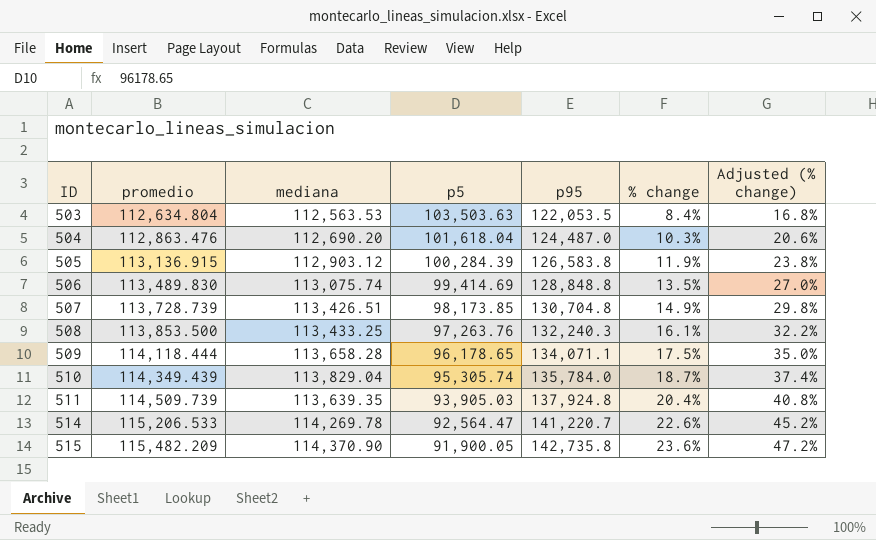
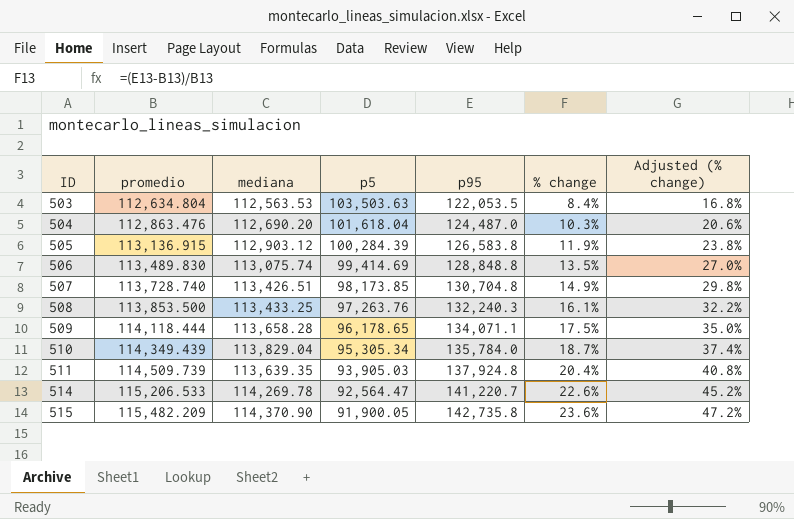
507 | promedio: 113,728.739 -> 113,728.740
510 | p5: 95,305.74 -> 95,305.34

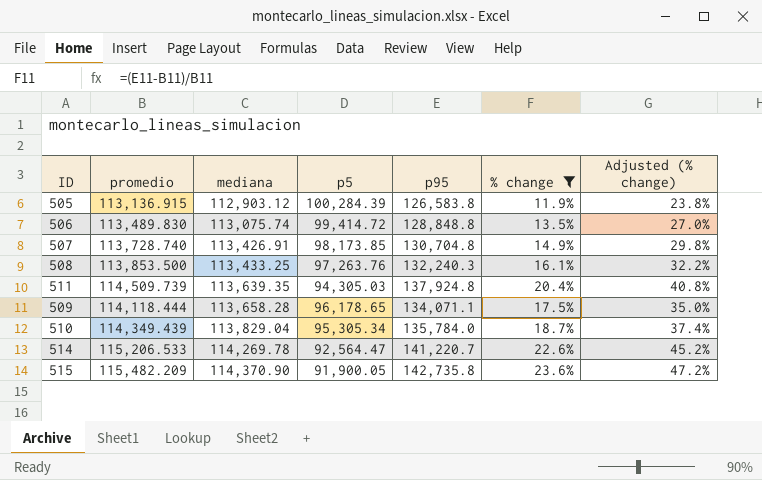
filter: none -> % change >= 11.9%
row order: ID ascending -> mediana ascending
506 | p5: 99,414.69 -> 99,414.72
507 | mediana: 113,426.51 -> 113,426.91
511 | p5: 93,905.03 -> 94,305.03

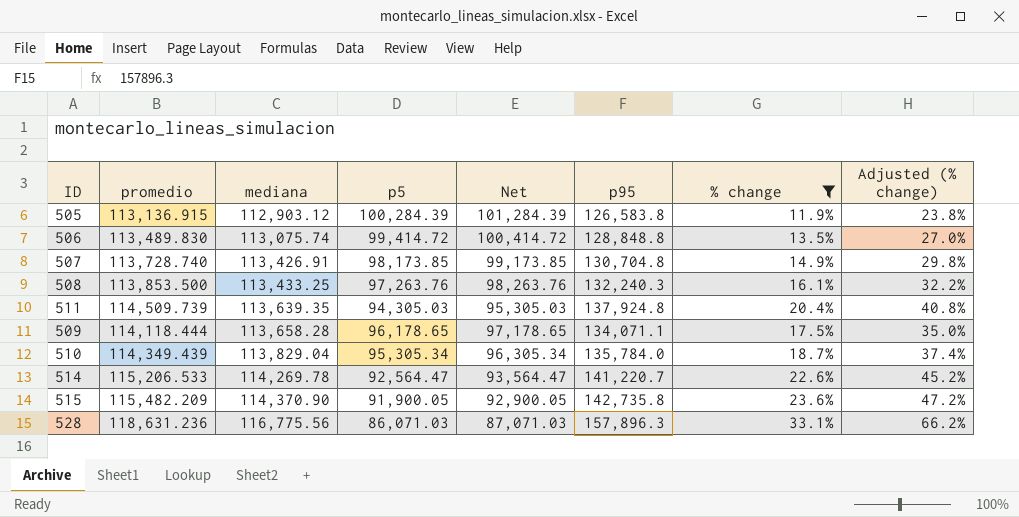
column Net | formula: none -> [p5] + 1000
row 528: none -> 118,631.236 | 116,775.56 | 86,071.03 | 87,071.03 | 157,896.3 | 33.1% | 66.2%

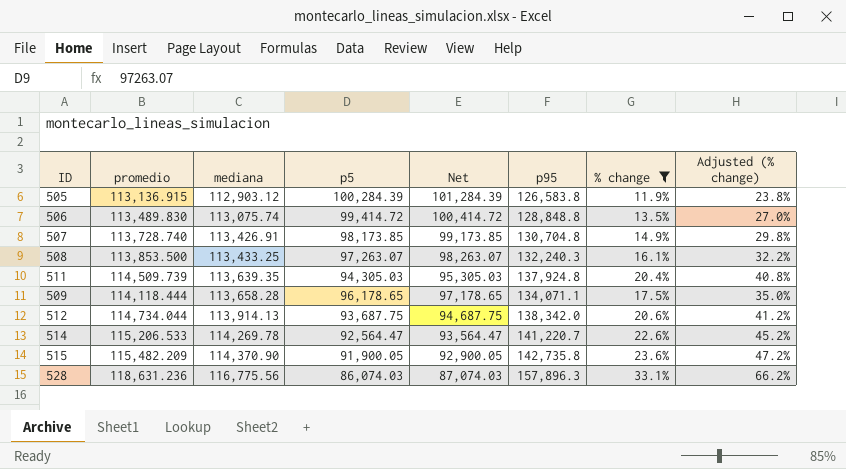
row 510: 114,349.439 | 113,829.04 | 95,305.34 | 96,305.34 | 135,784.0 | 18.7% | 37.4% -> none
508 | p5: 97,263.76 -> 97,263.07
508 | Net: 98,263.76 -> 98,263.07
row 512: none -> 114,734.044 | 113,914.13 | 93,687.75 | 94,687.75 | 138,342.0 | 20.6% | 41.2%
528 | p5: 86,071.03 -> 86,074.03
528 | Net: 87,071.03 -> 87,074.03

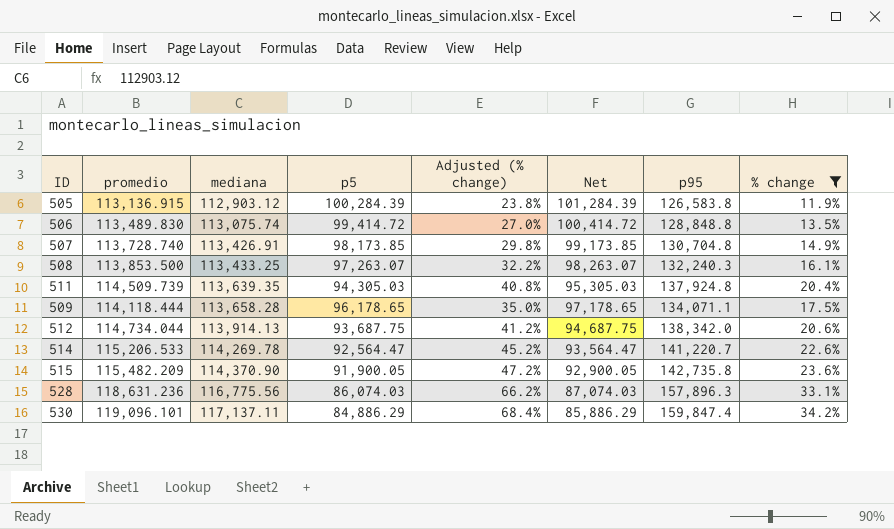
column Adjusted (% change) | position: 8 -> 5
row 530: none -> 119,096.101 | 117,137.11 | 84,886.29 | 68.4% | 85,886.29 | 159,847.4 | 34.2%

